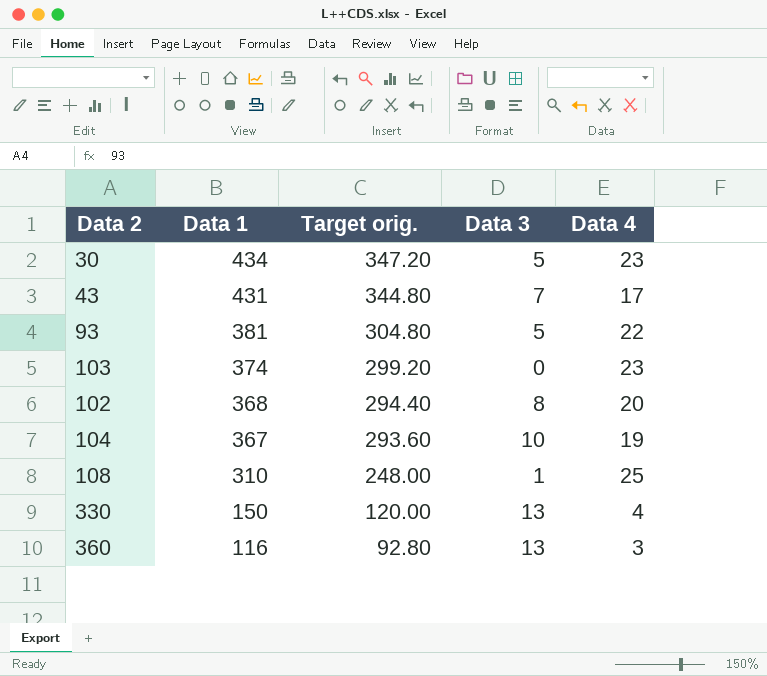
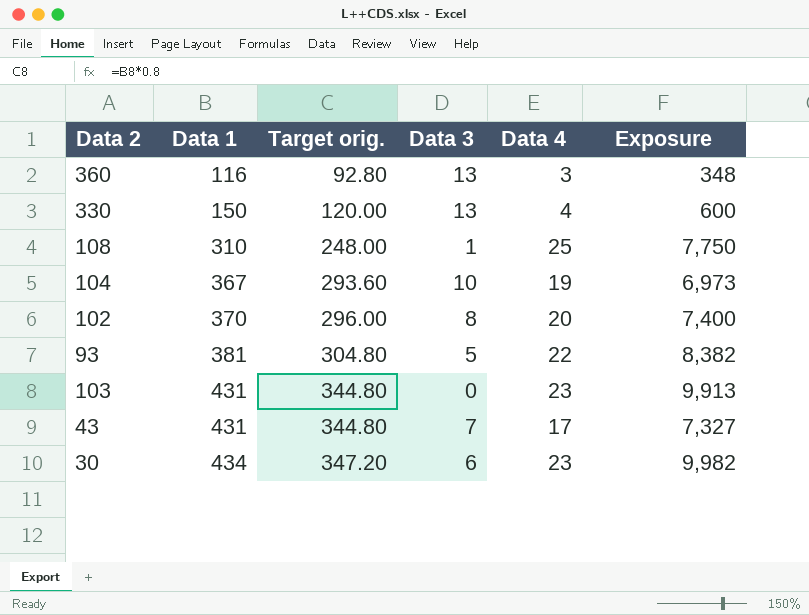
row order: Data 1 descending -> Data 1 ascending
column Exposure | formula: none -> [Data 1] * [Data 4]
102 | Data 1: 368 -> 370
102 | Target orig.: 294.40 -> 296.00
103 | Data 1: 374 -> 431
103 | Target orig.: 299.20 -> 344.80
30 | Data 3: 5 -> 6

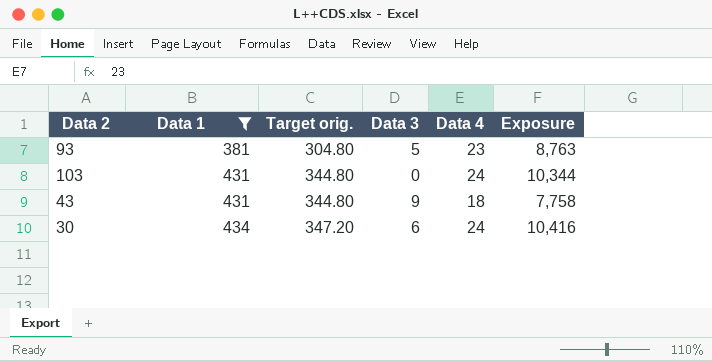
filter: none -> Data 1 >= 381
93 | Data 4: 22 -> 23
93 | Exposure: 8,382 -> 8,763
103 | Data 4: 23 -> 24
103 | Exposure: 9,913 -> 10,344
43 | Data 3: 7 -> 9
43 | Data 4: 17 -> 18
43 | Exposure: 7,327 -> 7,758
30 | Data 4: 23 -> 24
30 | Exposure: 9,982 -> 10,416

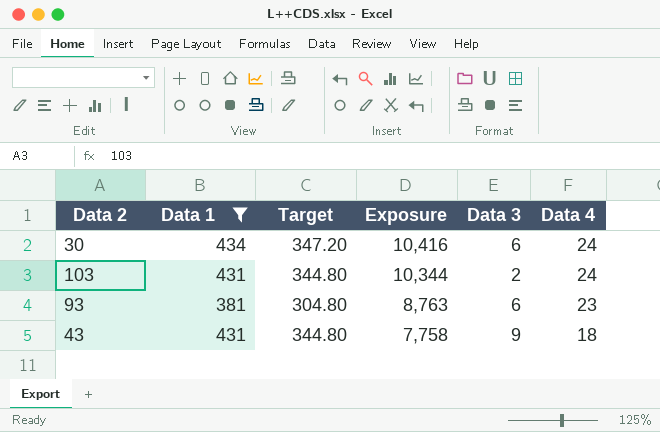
row order: Data 1 ascending -> Exposure descending
column name: Target orig. -> Target
column Exposure | position: 6 -> 4
103 | Data 3: 0 -> 2
93 | Data 3: 5 -> 6

